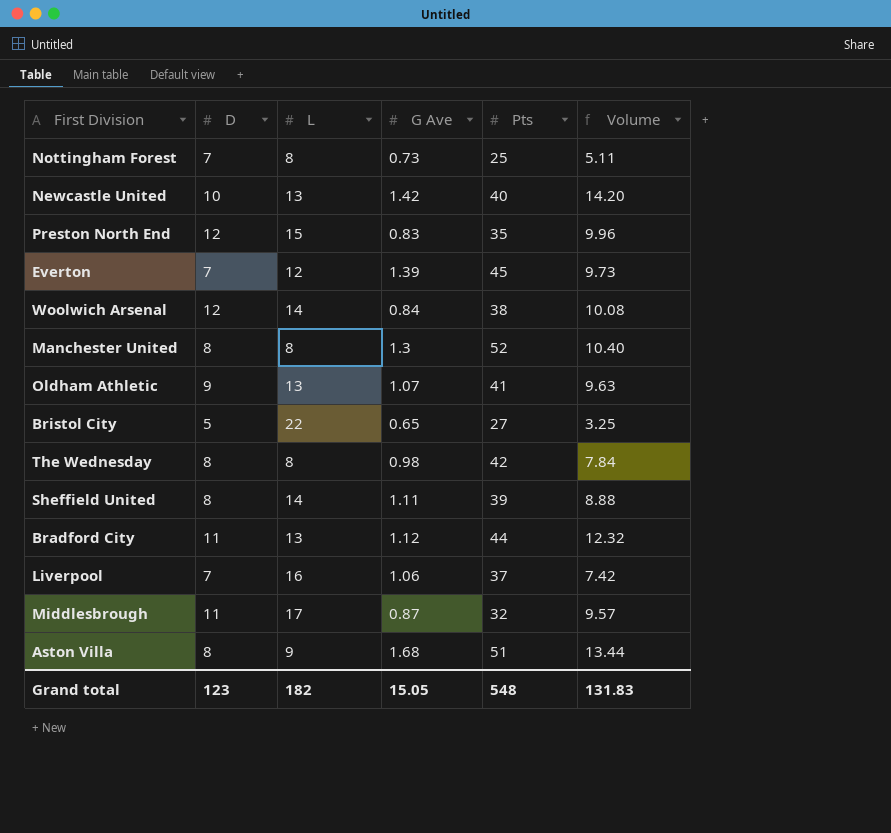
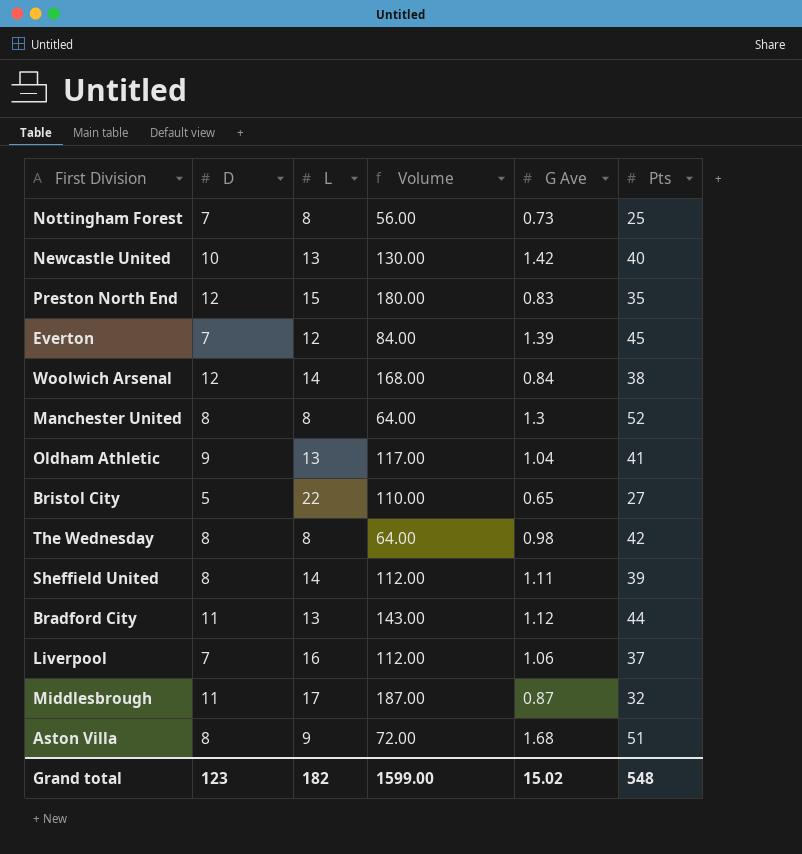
column Volume | formula: [D] * [G Ave] -> [D] * [L]
column Volume | position: 6 -> 4
Oldham Athletic | G Ave: 1.07 -> 1.04
Grand total | Volume: 131.83 -> 1599.00
Grand total | G Ave: 15.05 -> 15.02

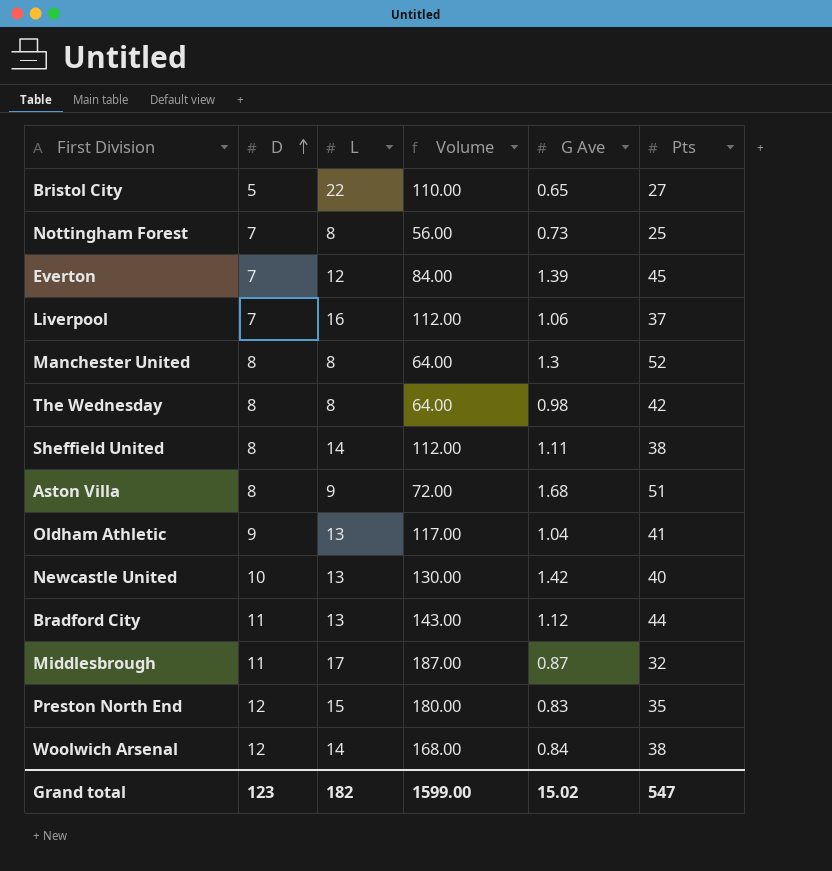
row order: none -> D ascending
Sheffield United | Pts: 39 -> 38
Grand total | Pts: 548 -> 547

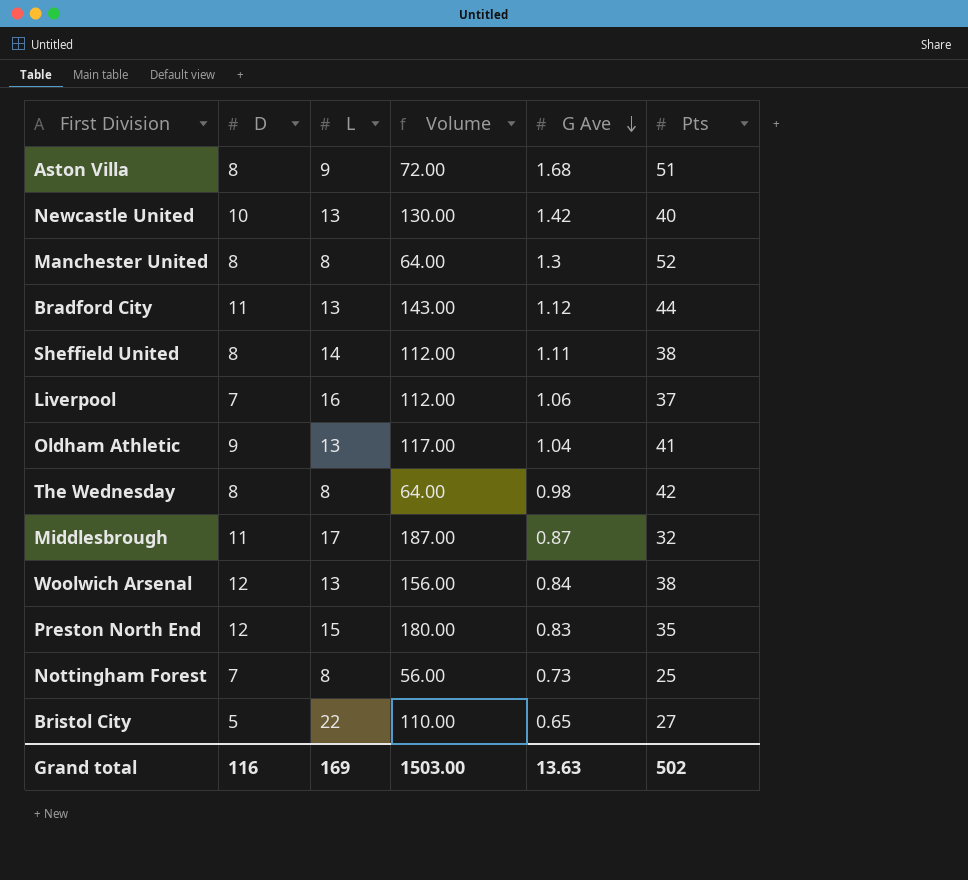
row order: D ascending -> G Ave descending
row Everton: 7 | 12 | 84.00 | 1.39 | 45 -> none
Woolwich Arsenal | L: 14 -> 13
Woolwich Arsenal | Volume: 168.00 -> 156.00
Grand total | D: 123 -> 116
Grand total | L: 182 -> 169
Grand total | Volume: 1599.00 -> 1503.00
Grand total | G Ave: 15.02 -> 13.63
Grand total | Pts: 547 -> 502

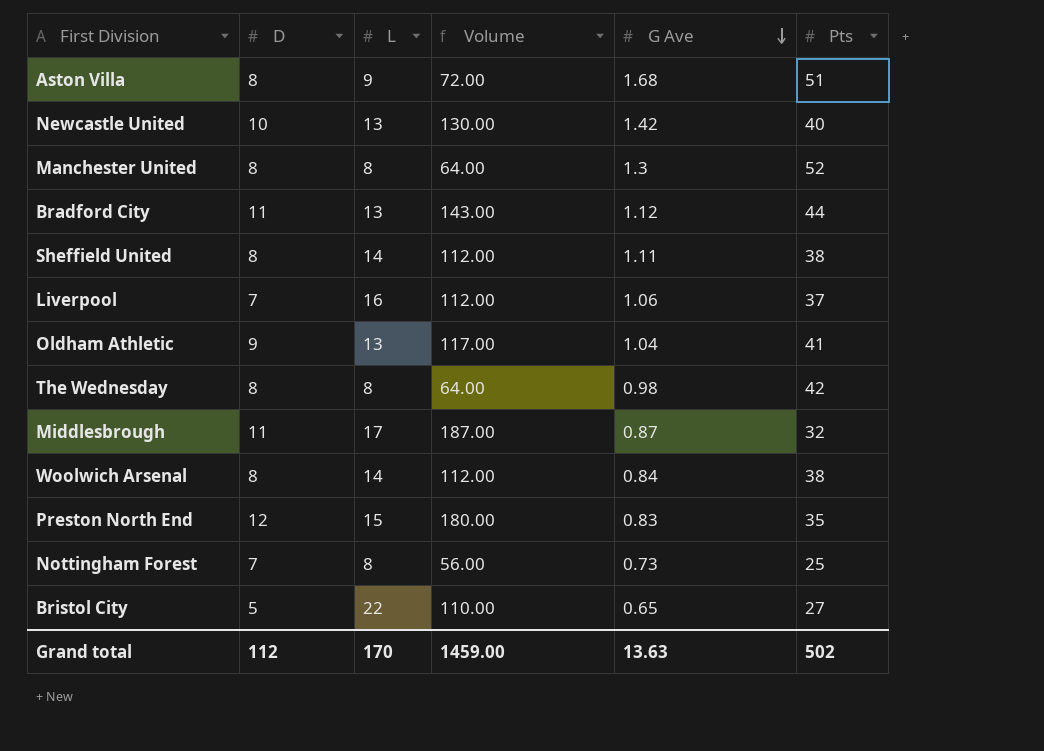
Woolwich Arsenal | D: 12 -> 8
Woolwich Arsenal | L: 13 -> 14
Woolwich Arsenal | Volume: 156.00 -> 112.00
Grand total | D: 116 -> 112
Grand total | L: 169 -> 170
Grand total | Volume: 1503.00 -> 1459.00

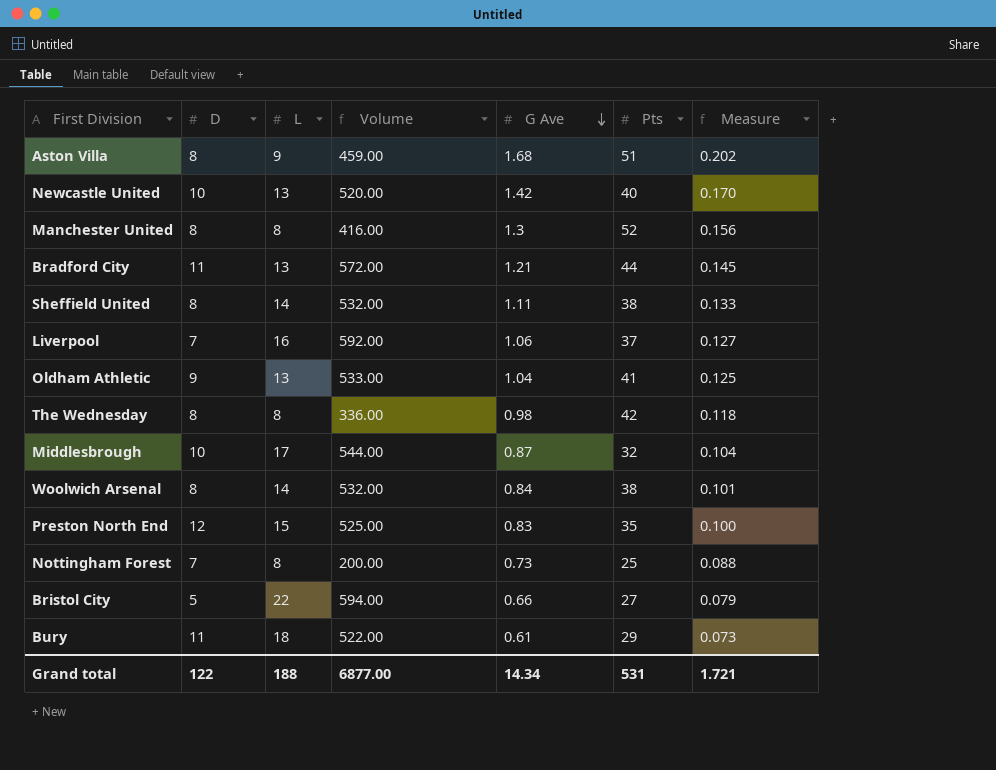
column Volume | formula: [D] * [L] -> [L] * [Pts]
column Measure | formula: none -> [G Ave] * 0.12
Bradford City | G Ave: 1.12 -> 1.21
Middlesbrough | D: 11 -> 10
Bristol City | G Ave: 0.65 -> 0.66
row Bury: none -> 11 | 18 | 522.00 | 0.61 | 29 | 0.073
Grand total | D: 112 -> 122
Grand total | L: 170 -> 188
Grand total | Volume: 1459.00 -> 6877.00
Grand total | G Ave: 13.63 -> 14.34
Grand total | Pts: 502 -> 531

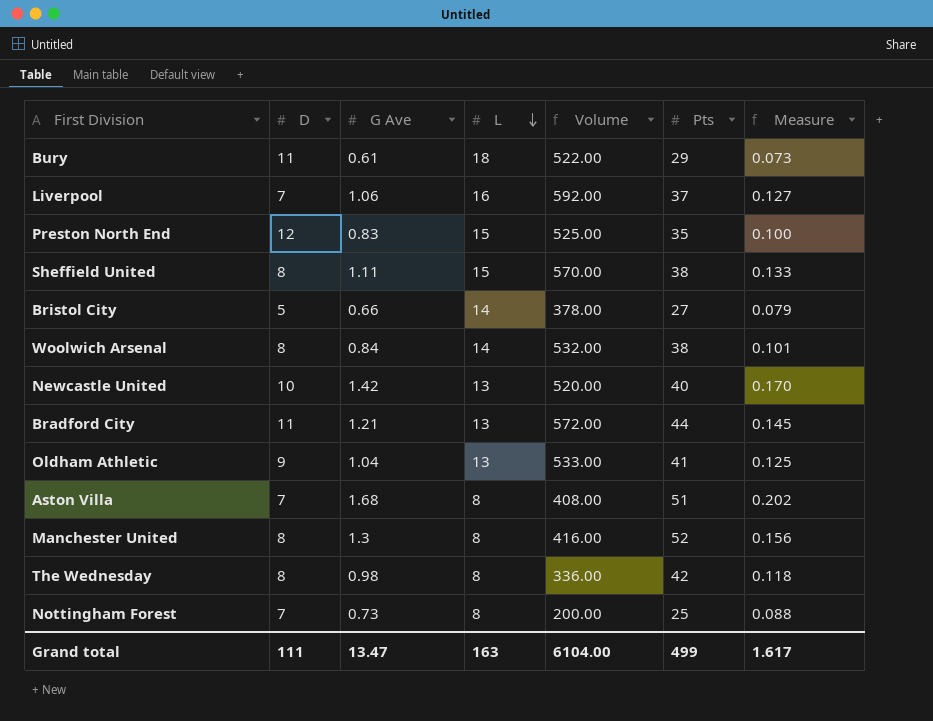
row order: G Ave descending -> L descending
column G Ave | position: 5 -> 3
row Middlesbrough: 10 | 17 | 544.00 | 0.87 | 32 | 0.104 -> none
Sheffield United | L: 14 -> 15
Sheffield United | Volume: 532.00 -> 570.00
Bristol City | L: 22 -> 14
Bristol City | Volume: 594.00 -> 378.00
Aston Villa | D: 8 -> 7
Aston Villa | L: 9 -> 8
Aston Villa | Volume: 459.00 -> 408.00
Grand total | D: 122 -> 111
Grand total | G Ave: 14.34 -> 13.47
Grand total | L: 188 -> 163
Grand total | Volume: 6877.00 -> 6104.00
Grand total | Pts: 531 -> 499
Grand total | Measure: 1.721 -> 1.617

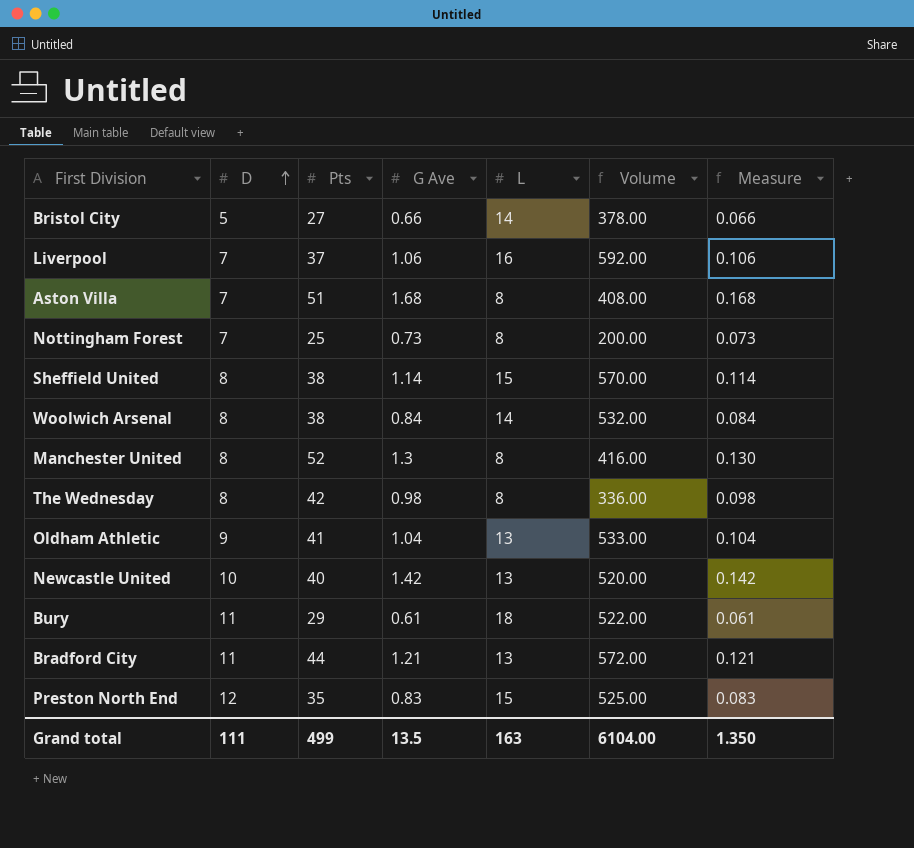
row order: L descending -> D ascending
column Pts | position: 6 -> 3
column Measure | formula: [G Ave] * 0.12 -> [G Ave] * 0.1
Sheffield United | G Ave: 1.11 -> 1.14
Grand total | G Ave: 13.47 -> 13.5
Grand total | Measure: 1.617 -> 1.350

